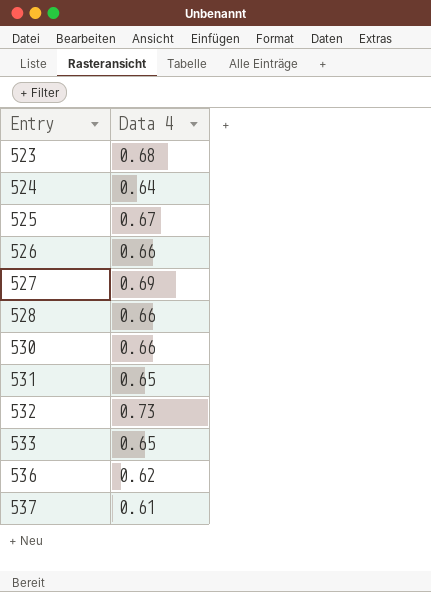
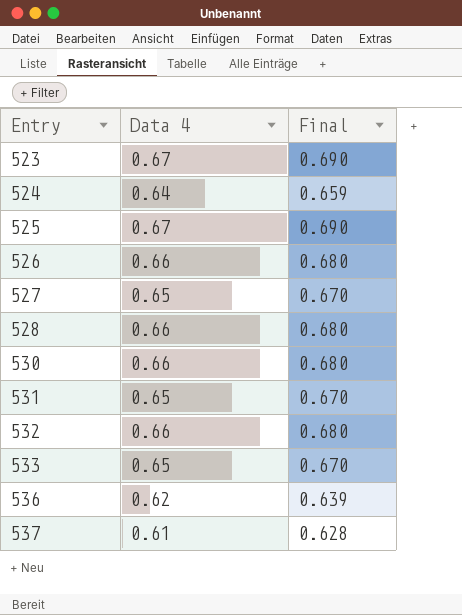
column Final | formula: none -> [Data 4] * 1.03
523 | Data 4: 0.68 -> 0.67
527 | Data 4: 0.69 -> 0.65
532 | Data 4: 0.73 -> 0.66

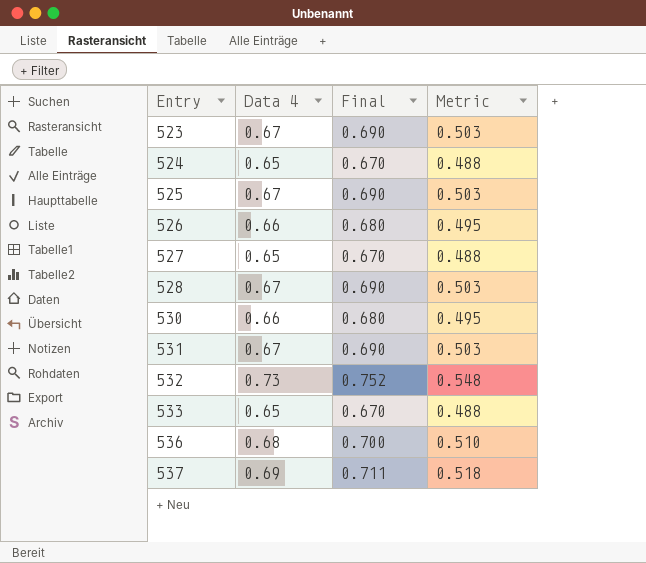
column Metric | formula: none -> [Data 4] * 0.75
524 | Data 4: 0.64 -> 0.65
524 | Final: 0.659 -> 0.670
528 | Data 4: 0.66 -> 0.67
528 | Final: 0.680 -> 0.690
531 | Data 4: 0.65 -> 0.67
531 | Final: 0.670 -> 0.690
532 | Data 4: 0.66 -> 0.73
532 | Final: 0.680 -> 0.752
536 | Data 4: 0.62 -> 0.68
536 | Final: 0.639 -> 0.700
537 | Data 4: 0.61 -> 0.69
537 | Final: 0.628 -> 0.711

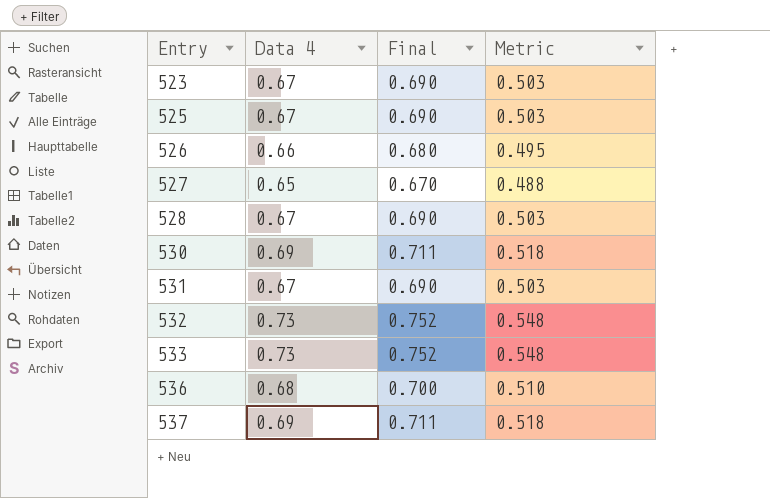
row 524: 0.65 | 0.670 | 0.488 -> none
530 | Data 4: 0.66 -> 0.69
530 | Final: 0.680 -> 0.711
530 | Metric: 0.495 -> 0.518
533 | Data 4: 0.65 -> 0.73
533 | Final: 0.670 -> 0.752
533 | Metric: 0.488 -> 0.548

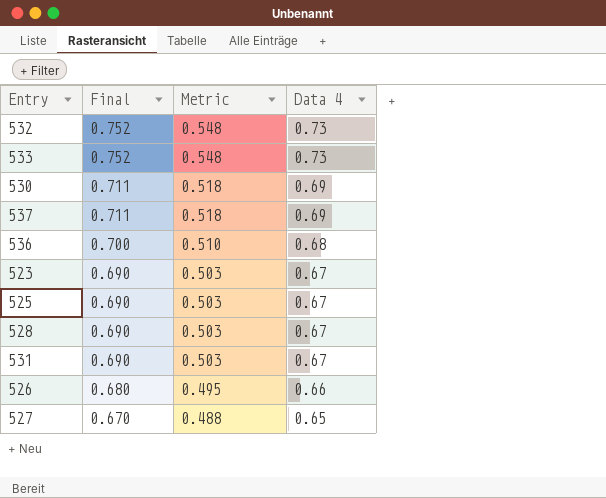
row order: Entry ascending -> Final descending
column Data 4 | position: 2 -> 4

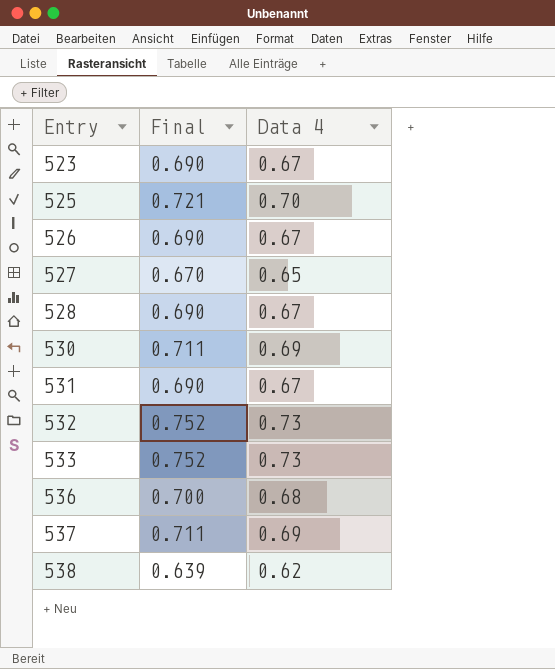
row order: Final descending -> Entry ascending
column Metric | formula: [Data 4] * 0.75 -> none
525 | Final: 0.690 -> 0.721
525 | Data 4: 0.67 -> 0.70
526 | Final: 0.680 -> 0.690
526 | Data 4: 0.66 -> 0.67
row 538: none -> 0.639 | 0.62

